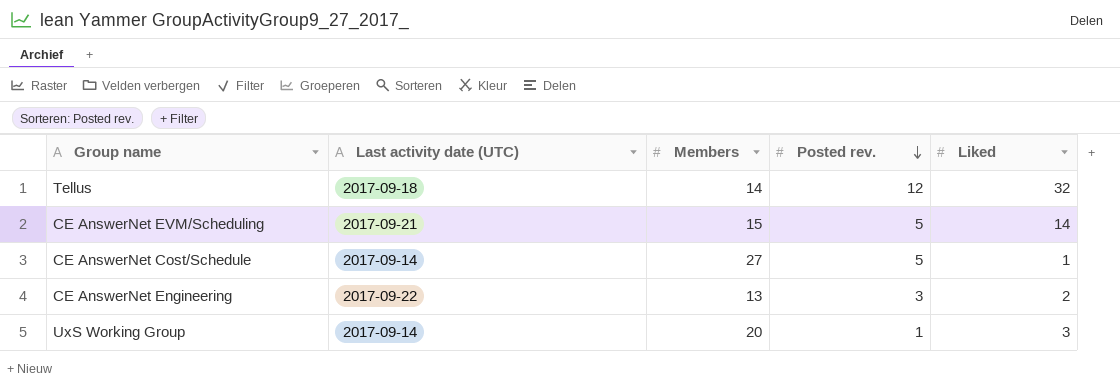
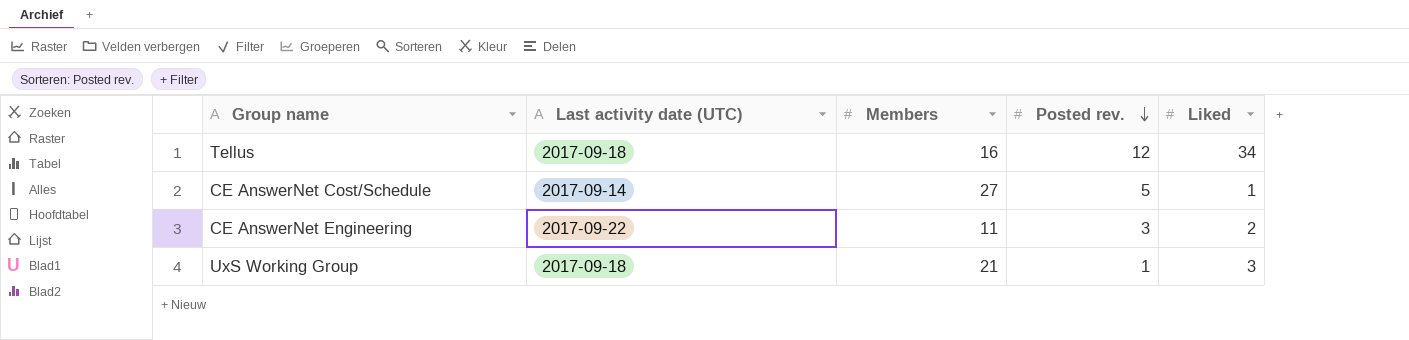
row CE AnswerNet EVM/Scheduling: 2017-09-21 | 15 | 5 | 14 -> none
Tellus | Members: 14 -> 16
Tellus | Liked: 32 -> 34
CE AnswerNet Engineering | Members: 13 -> 11
UxS Working Group | Last activity date (UTC): 2017-09-14 -> 2017-09-18
UxS Working Group | Members: 20 -> 21

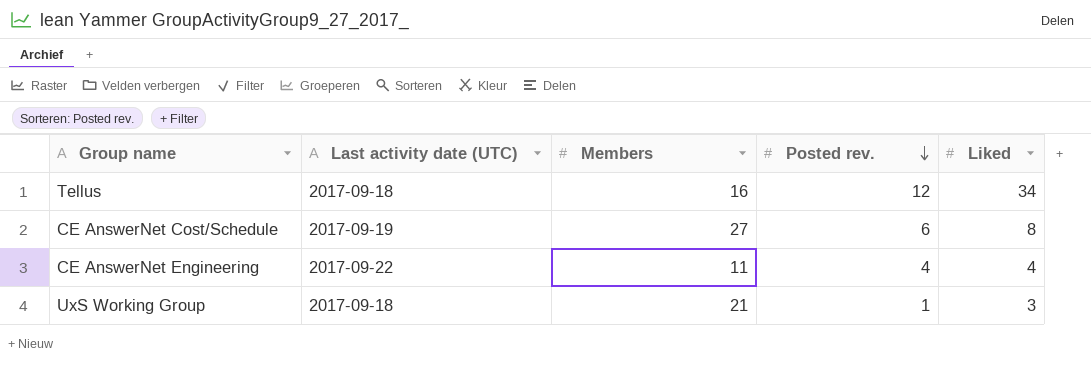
CE AnswerNet Cost/Schedule | Last activity date (UTC): 2017-09-14 -> 2017-09-19
CE AnswerNet Cost/Schedule | Posted rev.: 5 -> 6
CE AnswerNet Cost/Schedule | Liked: 1 -> 8
CE AnswerNet Engineering | Posted rev.: 3 -> 4
CE AnswerNet Engineering | Liked: 2 -> 4

